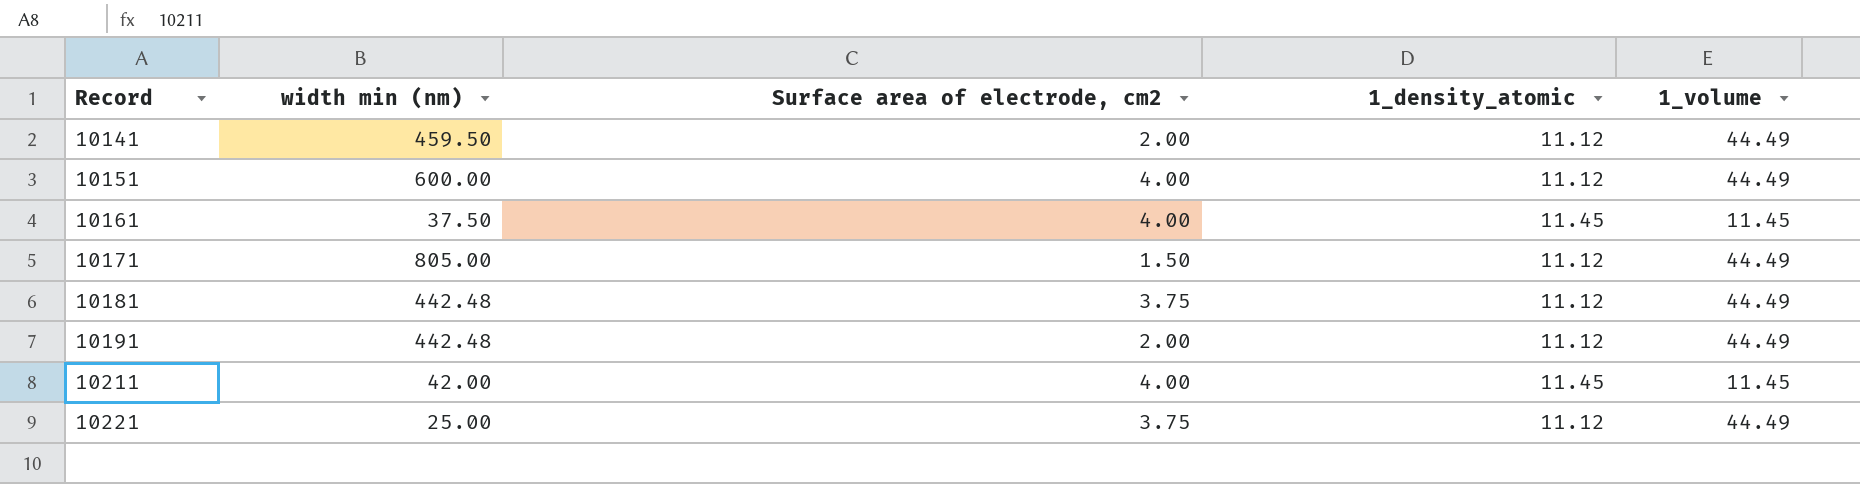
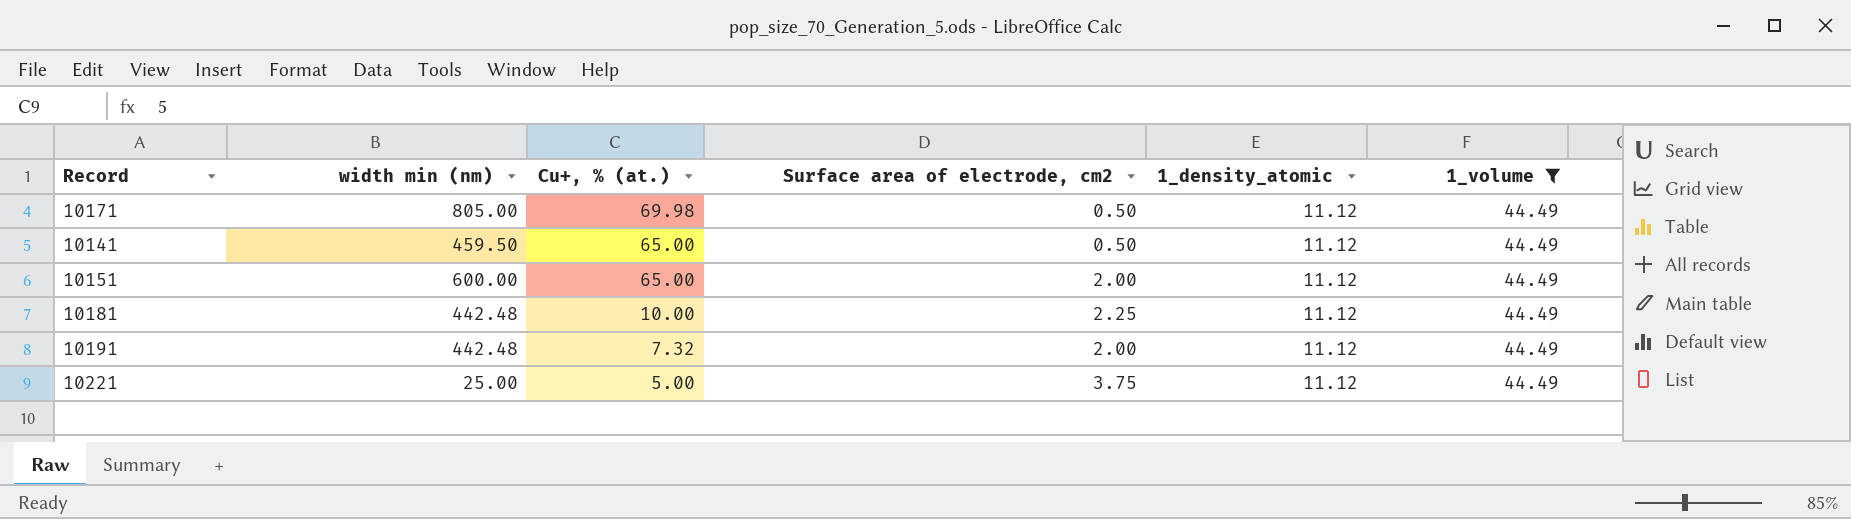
filter: none -> 1_volume = 44.49
row order: Record ascending -> Cu+, % (at.) descending
column Cu+, % (at.) | position: none -> 3
10171 | Surface area of electrode, cm2: 1.50 -> 0.50
10141 | Surface area of electrode, cm2: 2.00 -> 0.50
10151 | Surface area of electrode, cm2: 4.00 -> 2.00
10181 | Surface area of electrode, cm2: 3.75 -> 2.25

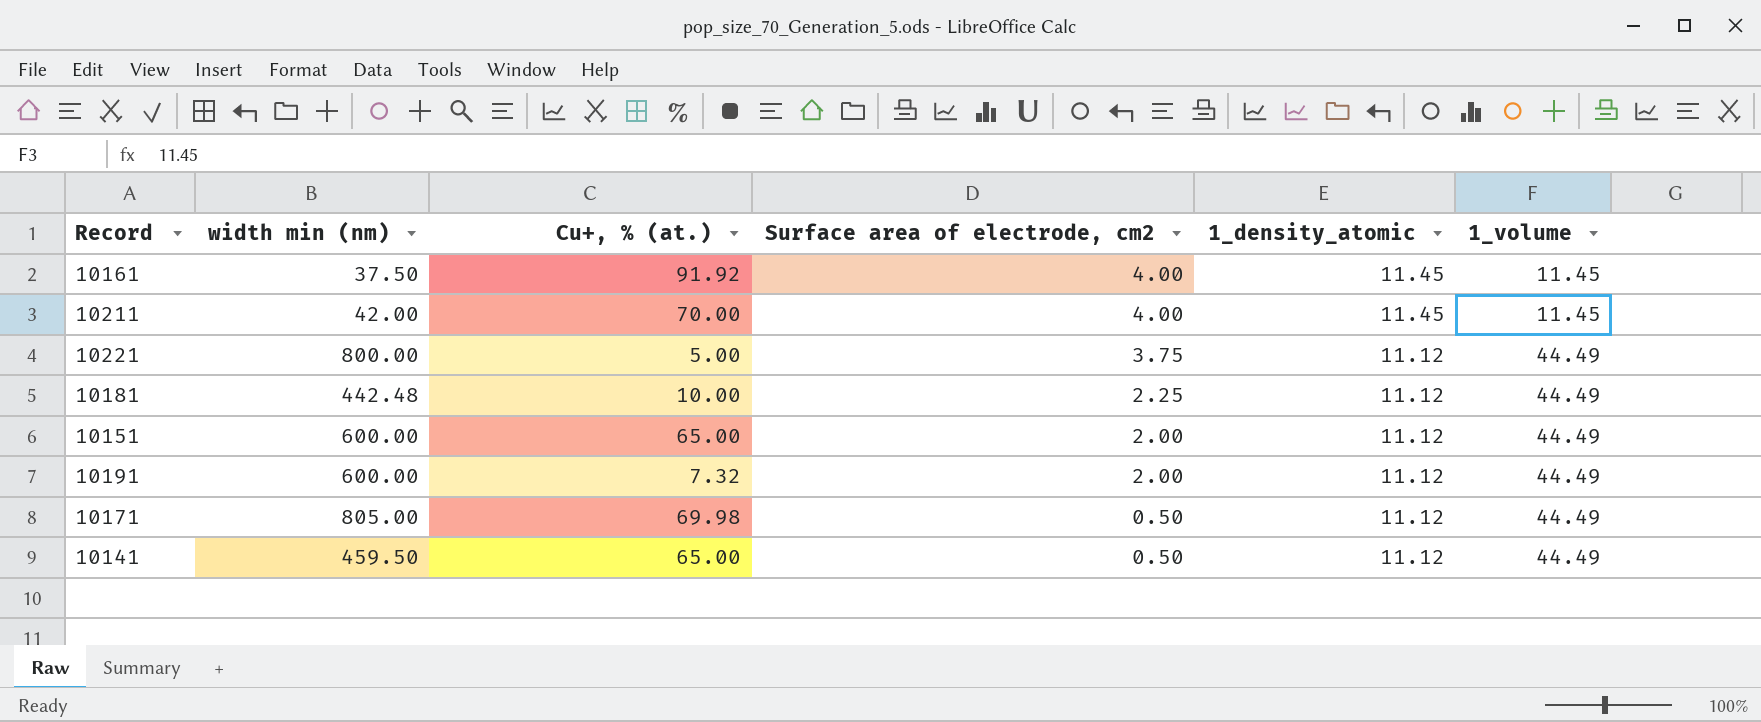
filter: 1_volume = 44.49 -> none
row order: Cu+, % (at.) descending -> Surface area of electrode, cm2 descending
10221 | width min (nm): 25.00 -> 800.00
10191 | width min (nm): 442.48 -> 600.00

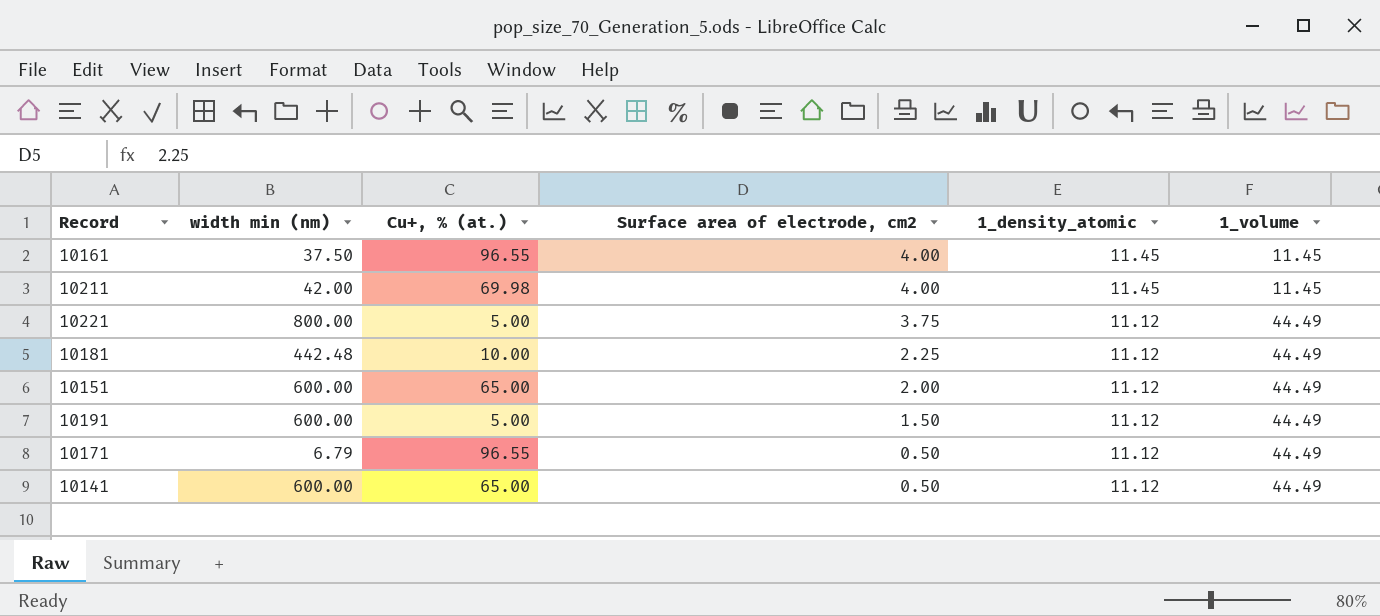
10161 | Cu+, % (at.): 91.92 -> 96.55
10211 | Cu+, % (at.): 70.00 -> 69.98
10191 | Cu+, % (at.): 7.32 -> 5.00
10191 | Surface area of electrode, cm2: 2.00 -> 1.50
10171 | width min (nm): 805.00 -> 6.79
10171 | Cu+, % (at.): 69.98 -> 96.55
10141 | width min (nm): 459.50 -> 600.00

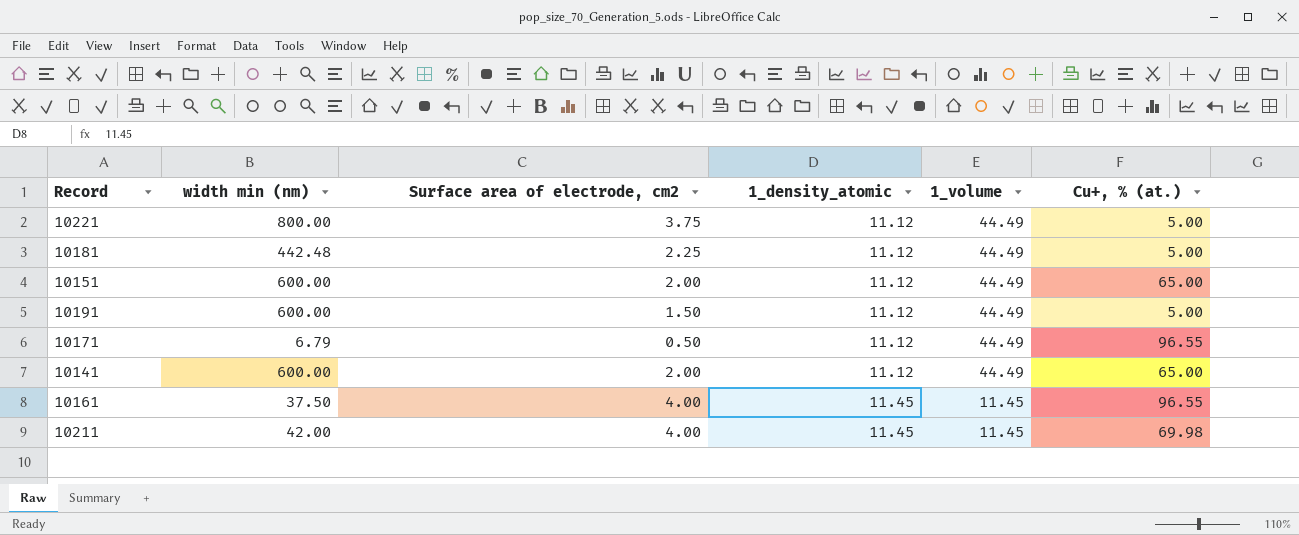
row order: Surface area of electrode, cm2 descending -> 1_density_atomic ascending
column Cu+, % (at.) | position: 3 -> 6
10181 | Cu+, % (at.): 10.00 -> 5.00
10141 | Surface area of electrode, cm2: 0.50 -> 2.00

